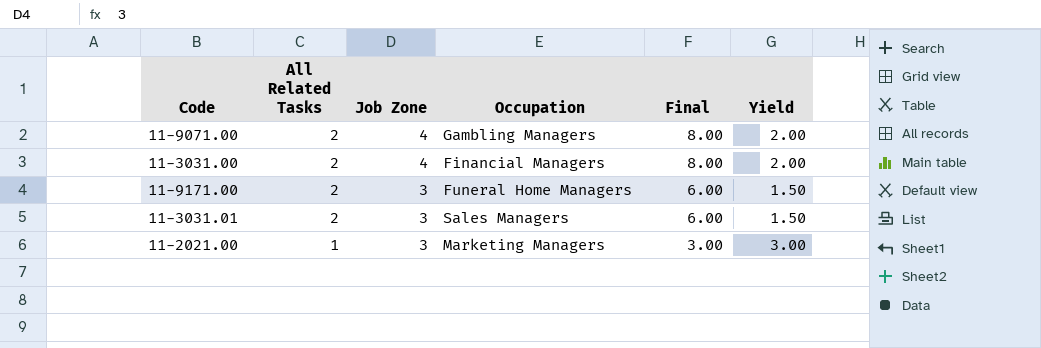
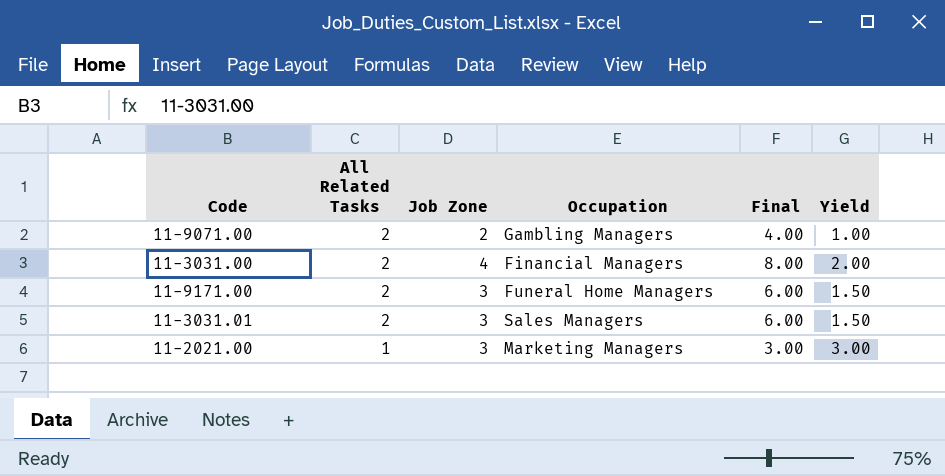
11-9071.00 | Job Zone: 4 -> 2
11-9071.00 | Final: 8.00 -> 4.00
11-9071.00 | Yield: 2.00 -> 1.00

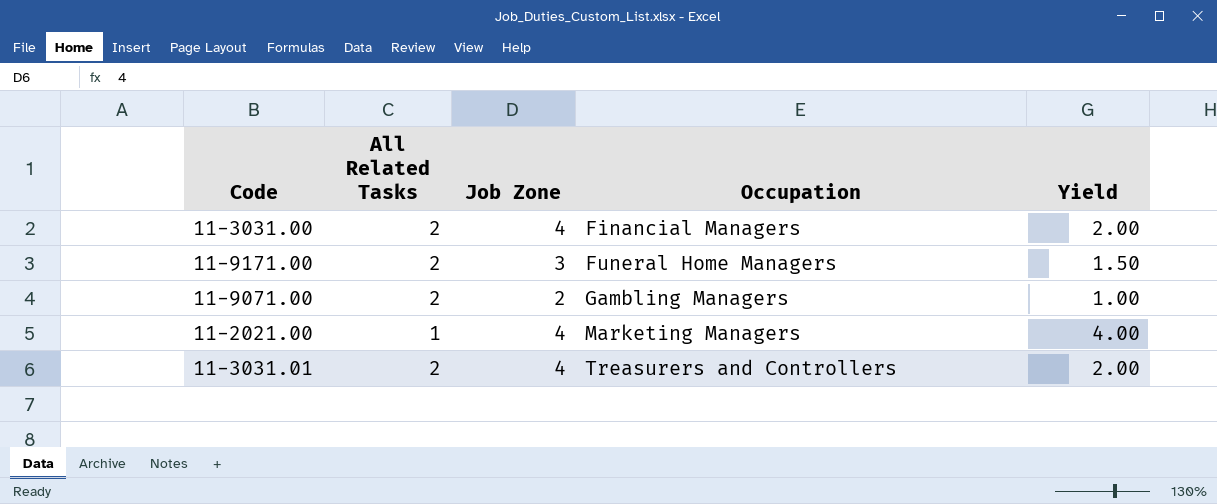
row order: All Related Tasks descending -> Occupation ascending
column Final | formula: [All Related Tasks] * [Job Zone] -> none
11-2021.00 | Job Zone: 3 -> 4
11-2021.00 | Yield: 3.00 -> 4.00
11-3031.01 | Job Zone: 3 -> 4
11-3031.01 | Occupation: Sales Managers -> Treasurers and Controllers
11-3031.01 | Yield: 1.50 -> 2.00

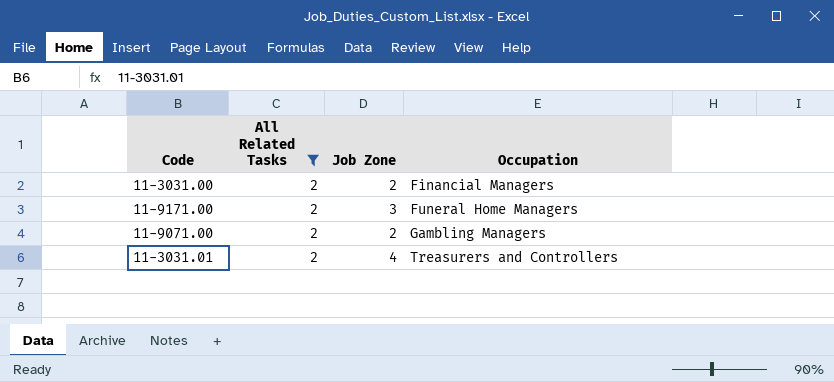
filter: none -> All Related Tasks = 2
column Yield | formula: [Job Zone] / [All Related Tasks] -> none
11-3031.00 | Job Zone: 4 -> 2

